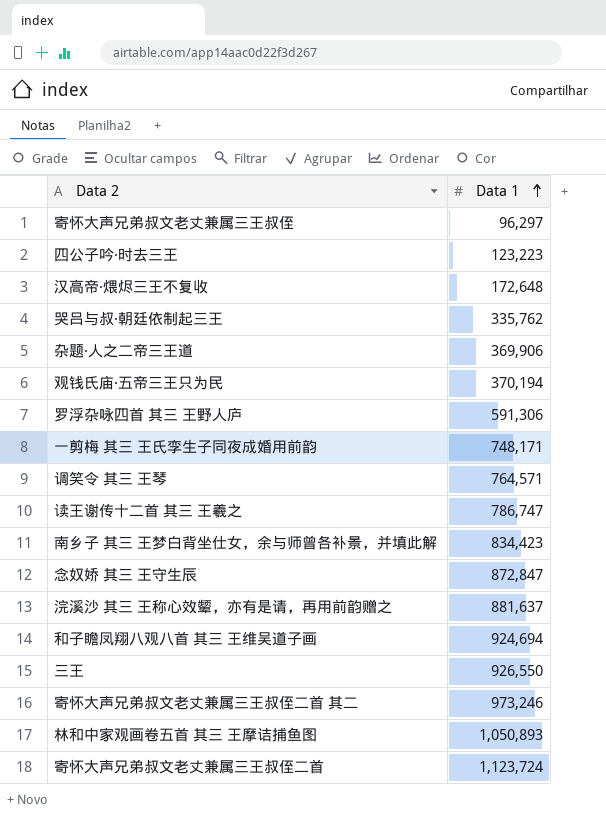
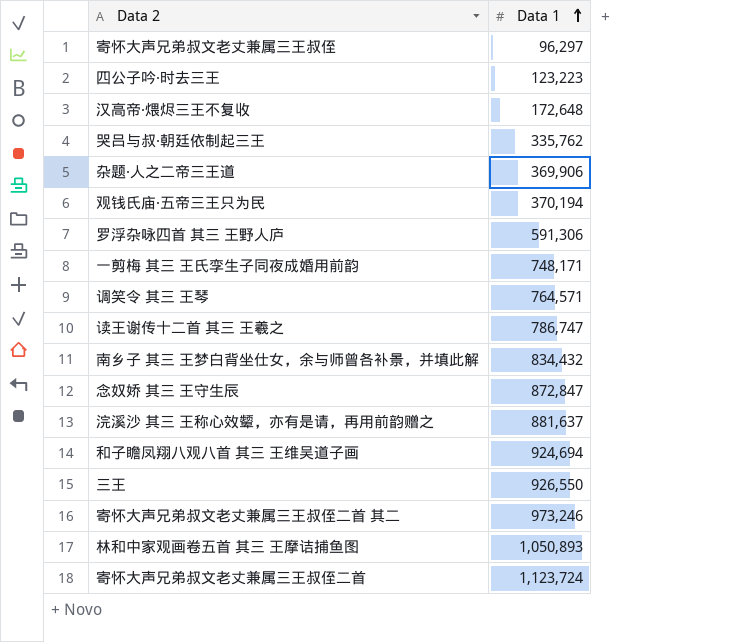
南乡子 其三 王梦白背坐仕女，余与师曾各补景，并填此解 | Data 1: 834,423 -> 834,432

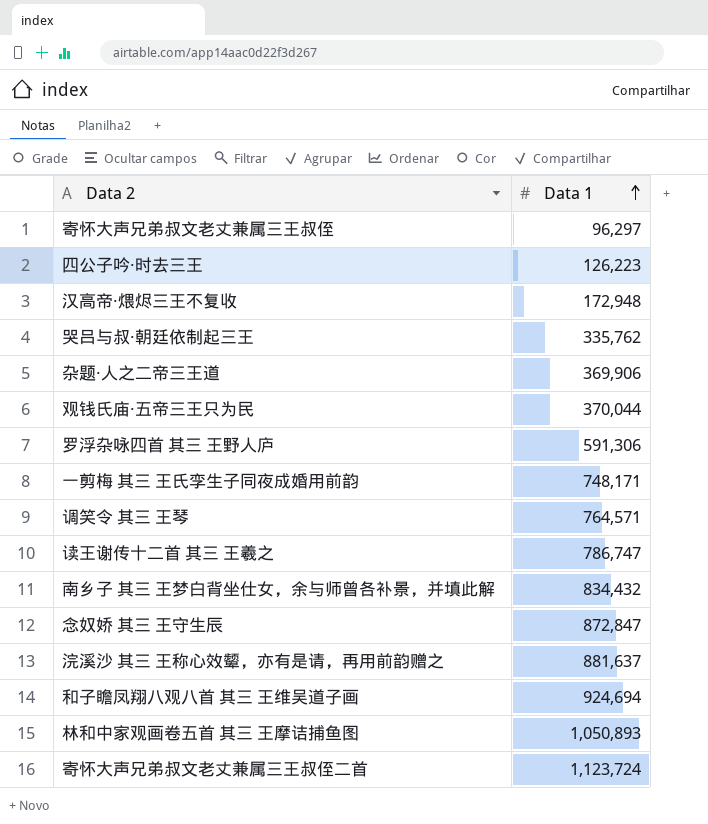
row 三王: 926,550 -> none
row 寄怀大声兄弟叔文老丈兼属三王叔侄二首 其二: 973,246 -> none
四公子吟·时去三王 | Data 1: 123,223 -> 126,223
汉高帝·煨烬三王不复收 | Data 1: 172,648 -> 172,948
观钱氏庙·五帝三王只为民 | Data 1: 370,194 -> 370,044

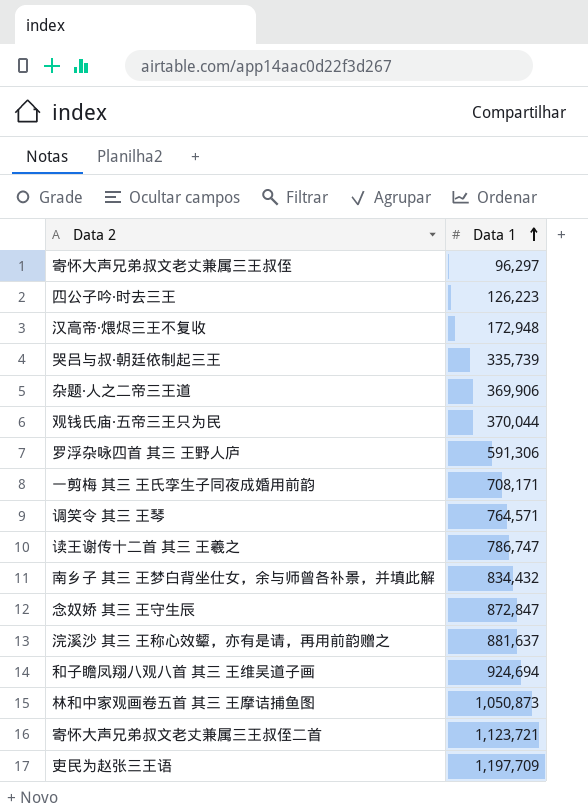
哭吕与叔·朝廷依制起三王 | Data 1: 335,762 -> 335,739
一剪梅 其三 王氏孪生子同夜成婚用前韵 | Data 1: 748,171 -> 708,171
林和中家观画卷五首 其三 王摩诘捕鱼图 | Data 1: 1,050,893 -> 1,050,873
寄怀大声兄弟叔文老丈兼属三王叔侄二首 | Data 1: 1,123,724 -> 1,123,721
row 吏民为赵张三王语: none -> 1,197,709

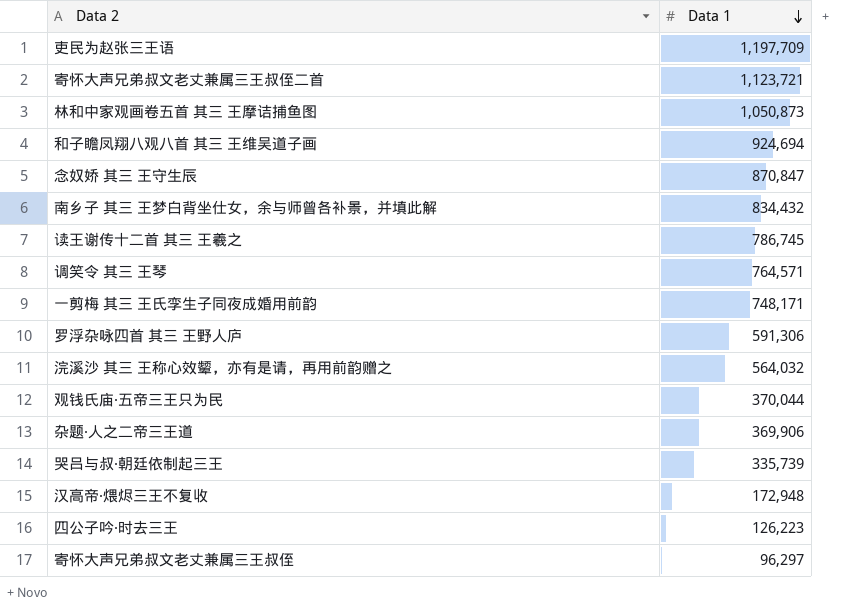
row order: Data 1 ascending -> Data 1 descending
念奴娇 其三 王守生辰 | Data 1: 872,847 -> 870,847
读王谢传十二首 其三 王羲之 | Data 1: 786,747 -> 786,745
一剪梅 其三 王氏孪生子同夜成婚用前韵 | Data 1: 708,171 -> 748,171
浣溪沙 其三 王称心效颦，亦有是请，再用前韵赠之 | Data 1: 881,637 -> 564,032

